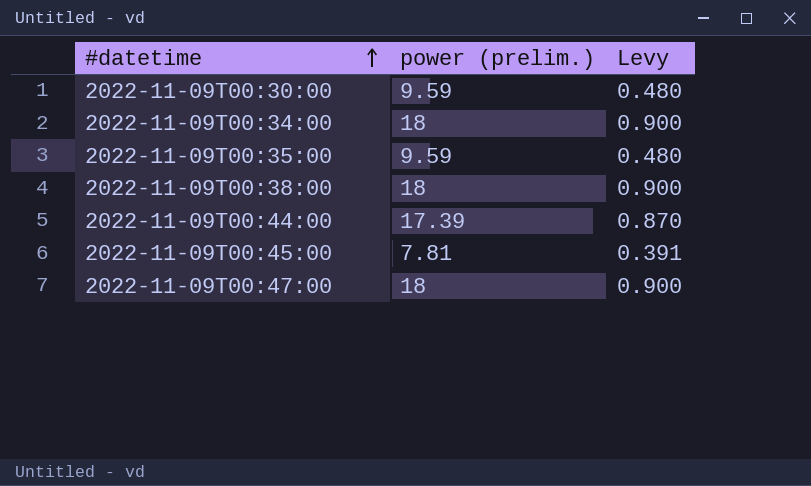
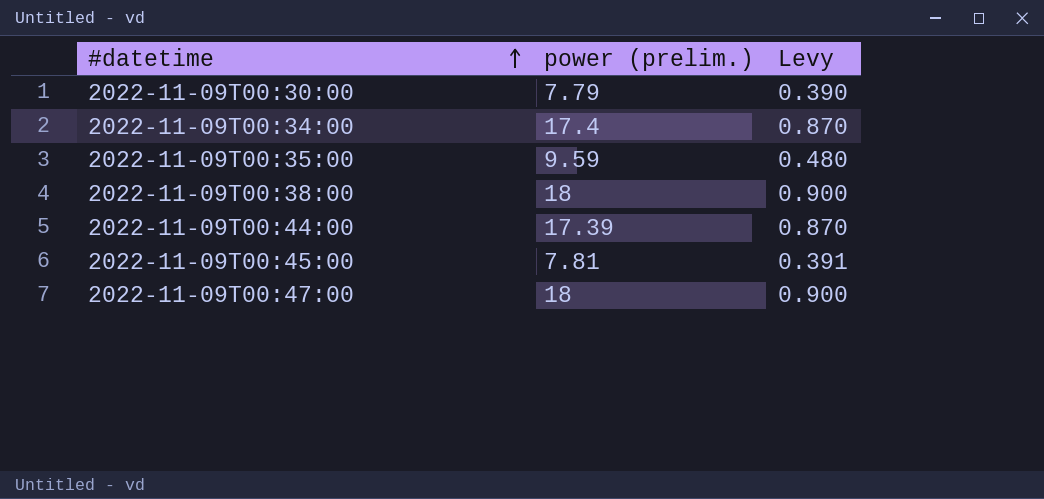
2022-11-09T00:30:00 | power (prelim.): 9.59 -> 7.79
2022-11-09T00:30:00 | Levy: 0.480 -> 0.390
2022-11-09T00:34:00 | power (prelim.): 18 -> 17.4
2022-11-09T00:34:00 | Levy: 0.900 -> 0.870

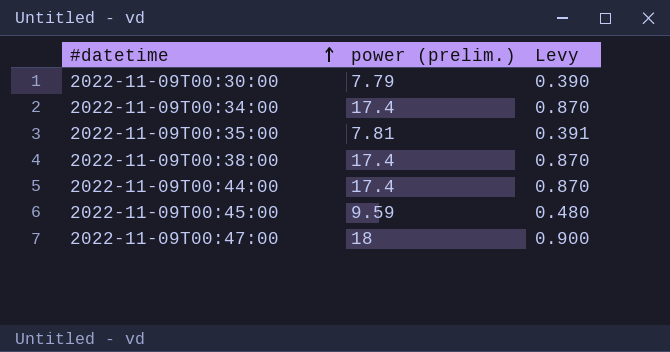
2022-11-09T00:35:00 | power (prelim.): 9.59 -> 7.81
2022-11-09T00:35:00 | Levy: 0.480 -> 0.391
2022-11-09T00:38:00 | power (prelim.): 18 -> 17.4
2022-11-09T00:38:00 | Levy: 0.900 -> 0.870
2022-11-09T00:44:00 | power (prelim.): 17.39 -> 17.4
2022-11-09T00:45:00 | power (prelim.): 7.81 -> 9.59
2022-11-09T00:45:00 | Levy: 0.391 -> 0.480

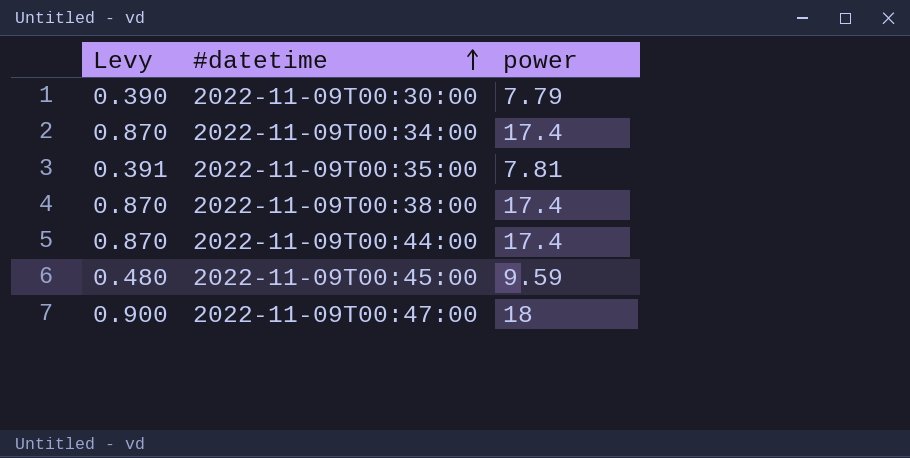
column Levy | position: 3 -> 1
column name: power (prelim.) -> power

